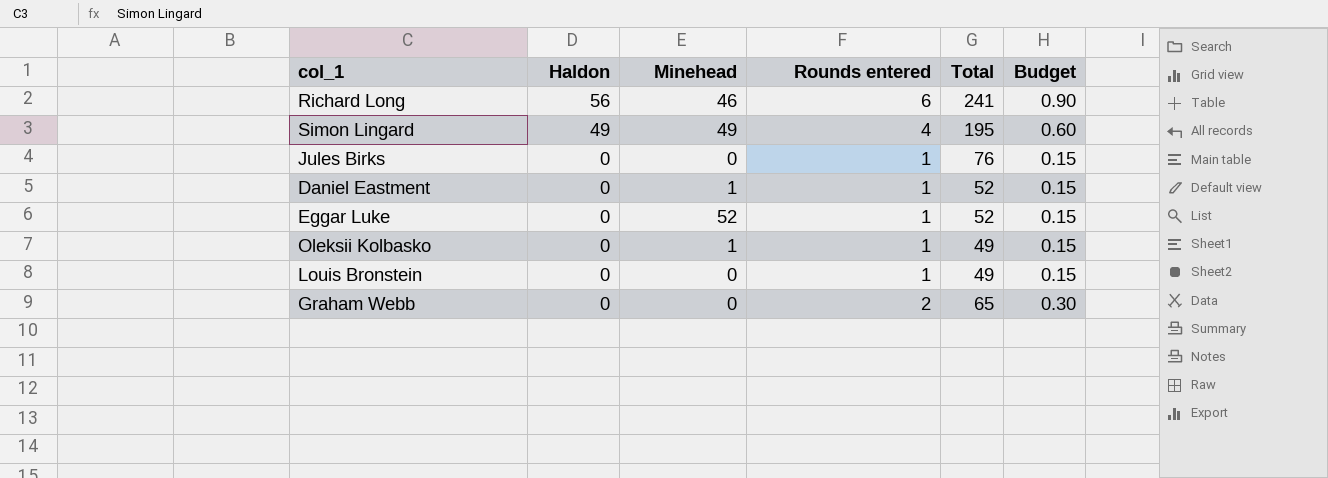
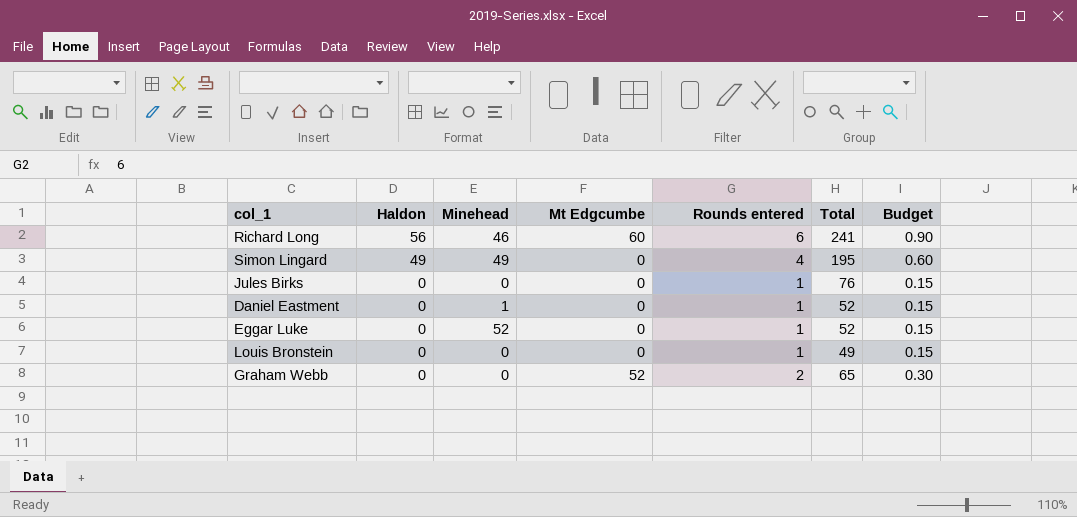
column Mt Edgcumbe | position: none -> 4
row Oleksii Kolbasko: 0 | 1 | 1 | 49 | 0.15 -> none

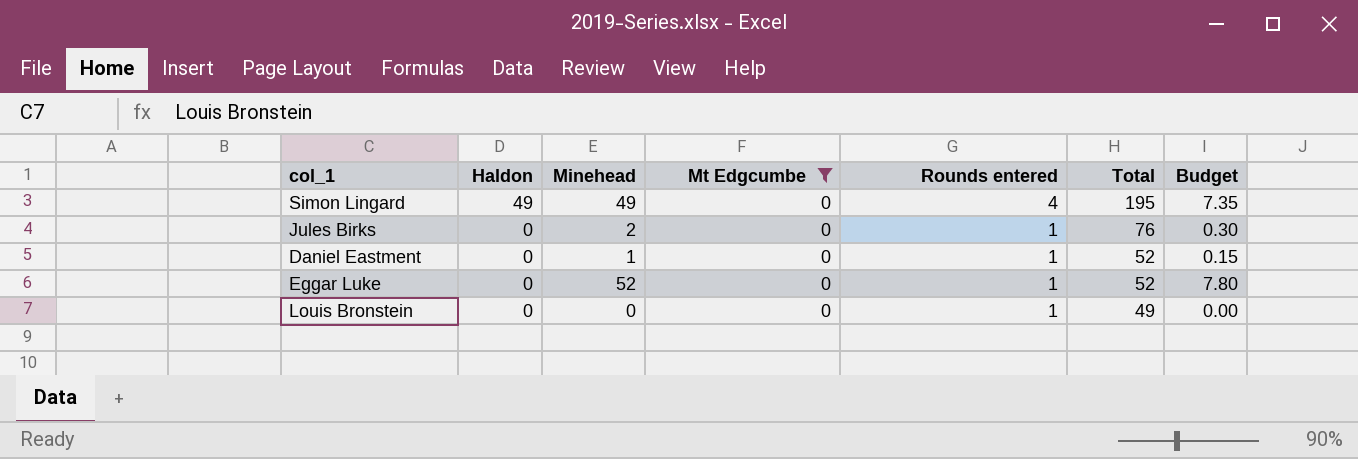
filter: none -> Mt Edgcumbe = 0
column Budget | formula: [Rounds entered] * 0.15 -> [Minehead] * 0.15
Jules Birks | Minehead: 0 -> 2

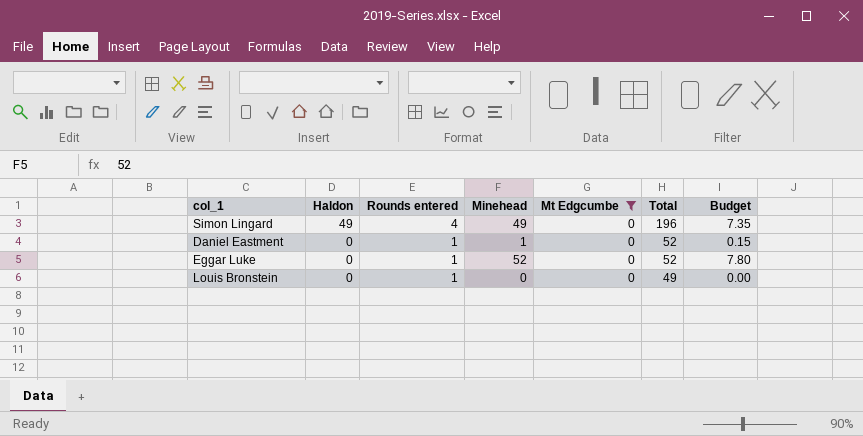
column Rounds entered | position: 5 -> 3
row Jules Birks: 0 | 2 | 0 | 1 | 76 | 0.30 -> none
Simon Lingard | Total: 195 -> 196

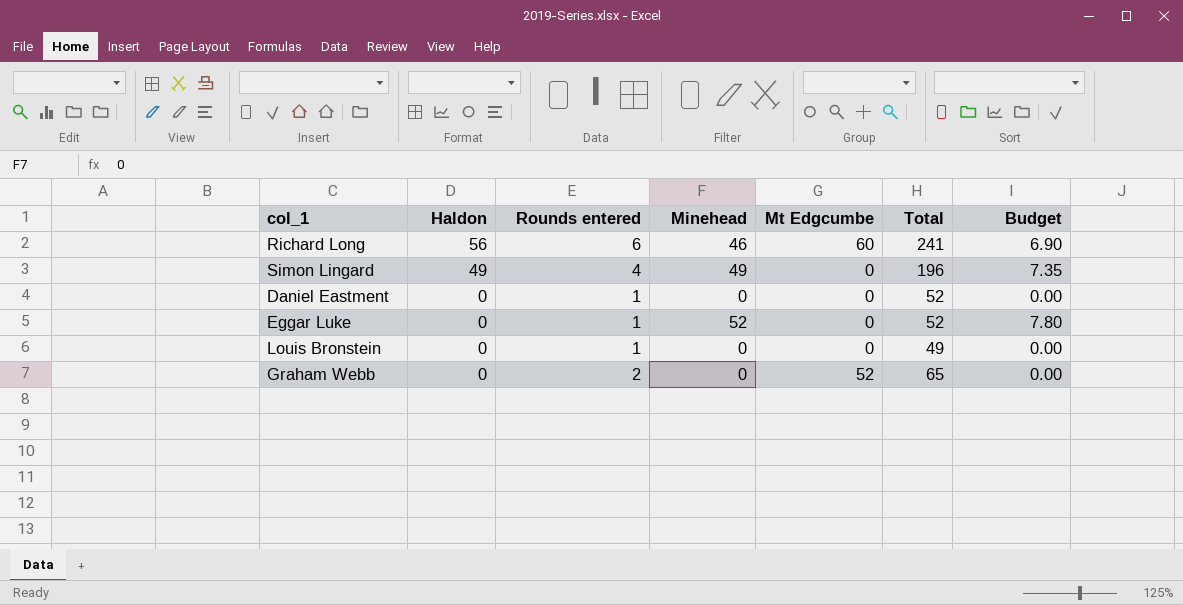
filter: Mt Edgcumbe = 0 -> none
Daniel Eastment | Minehead: 1 -> 0
Daniel Eastment | Budget: 0.15 -> 0.00

